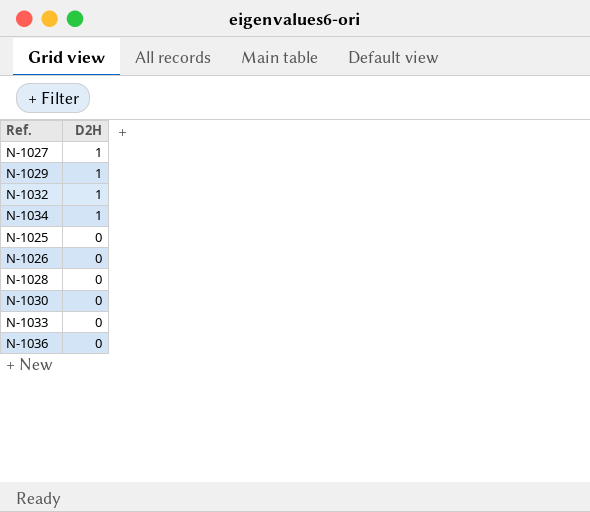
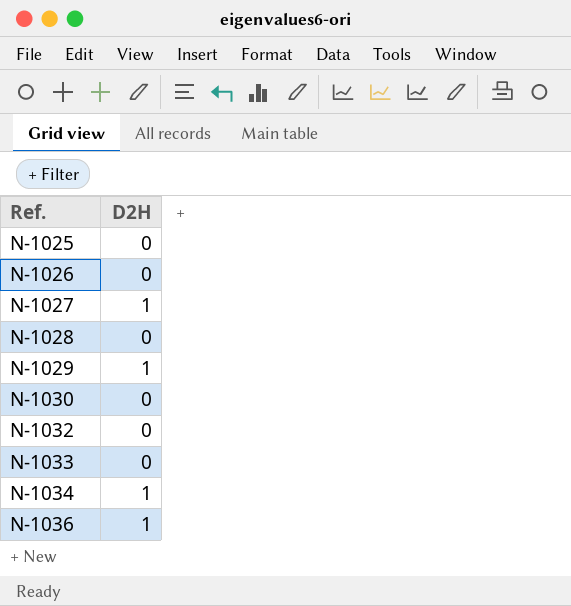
row order: D2H descending -> Ref. ascending
N-1032 | D2H: 1 -> 0
N-1036 | D2H: 0 -> 1

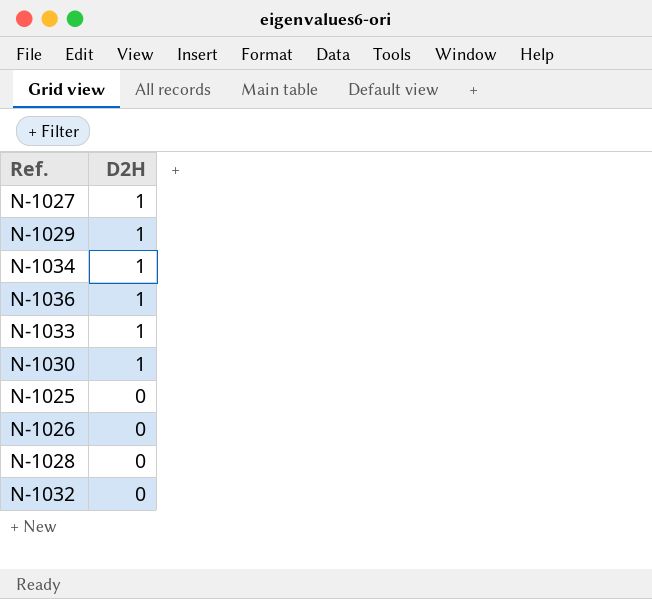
row order: Ref. ascending -> D2H descending
N-1033 | D2H: 0 -> 1
N-1030 | D2H: 0 -> 1

